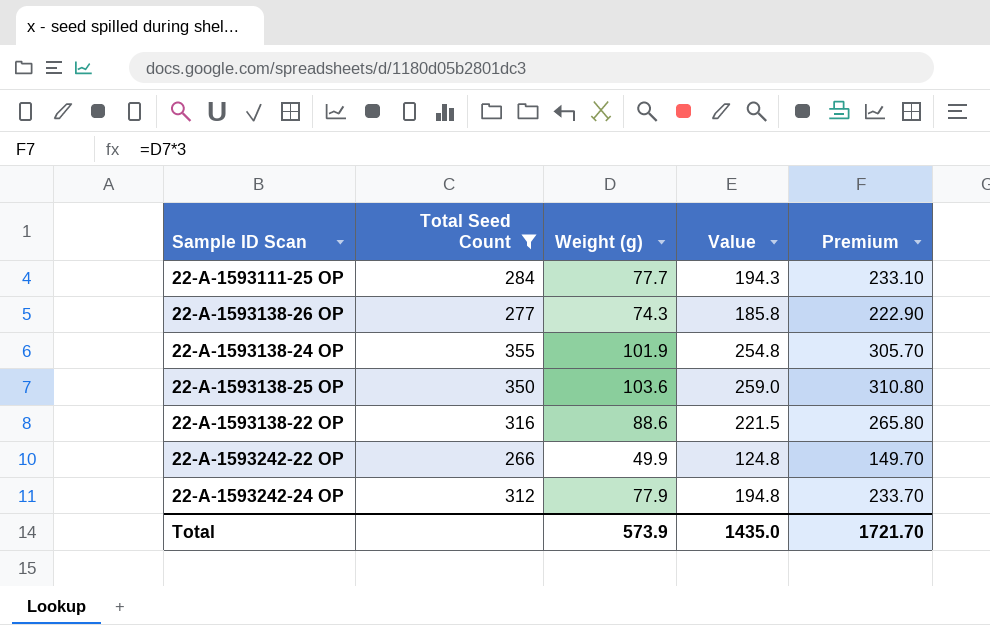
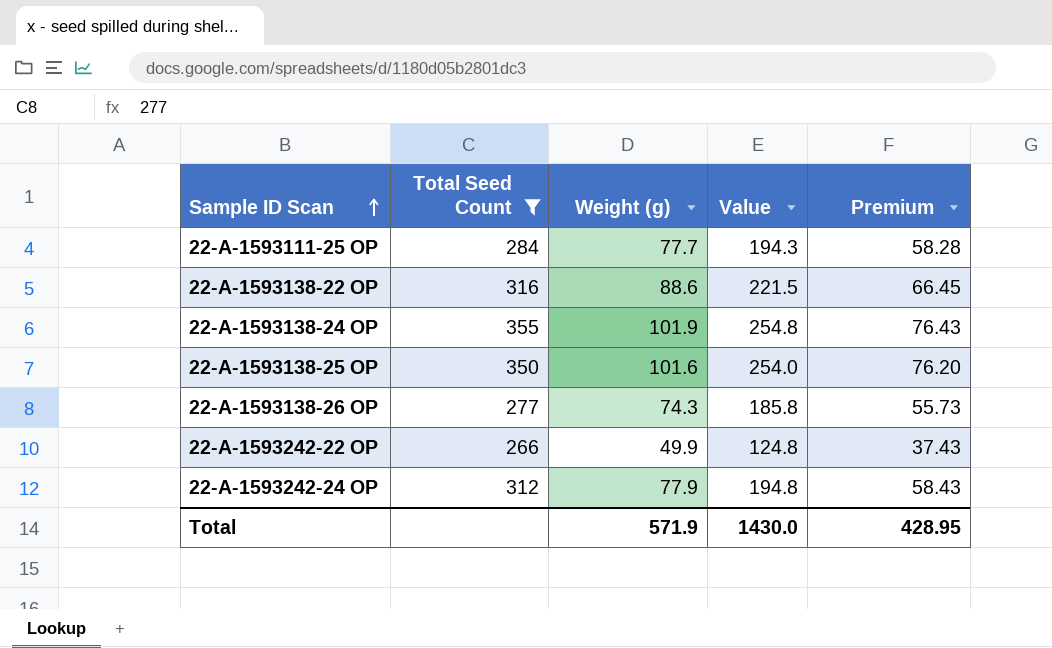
row order: none -> Sample ID Scan ascending
column Premium | formula: [Weight (g)] * 3 -> [Weight (g)] * 0.75
22-A-1593138-25 OP | Weight (g): 103.6 -> 101.6
22-A-1593138-25 OP | Value: 259.0 -> 254.0
Total | Weight (g): 573.9 -> 571.9
Total | Value: 1435.0 -> 1430.0
Total | Premium: 1721.70 -> 428.95

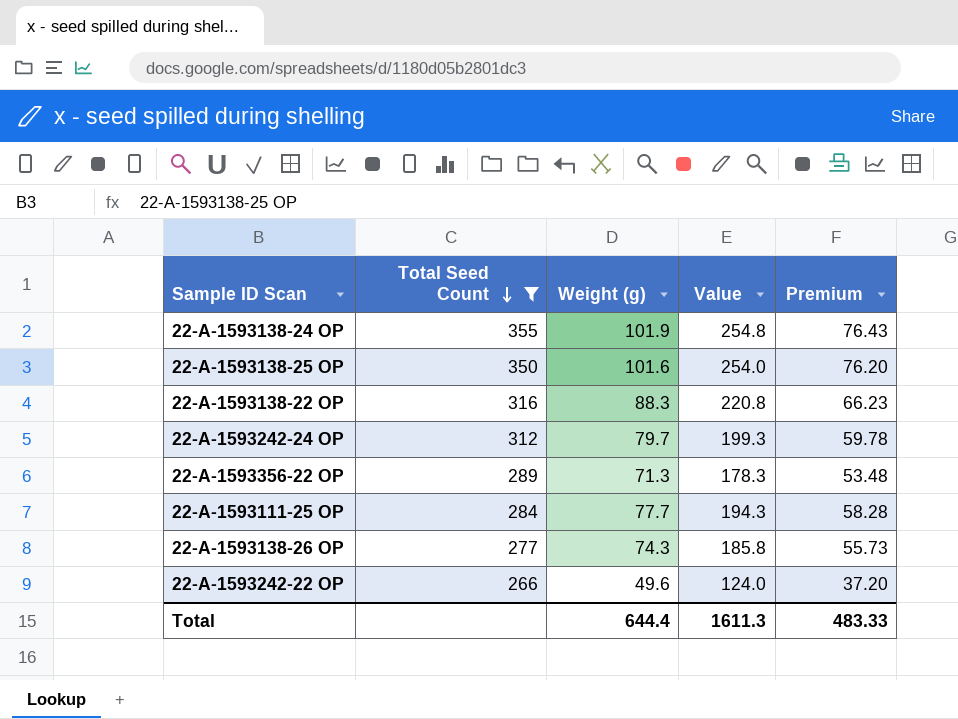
row order: Sample ID Scan ascending -> Total Seed Count descending
22-A-1593138-22 OP | Weight (g): 88.6 -> 88.3
22-A-1593138-22 OP | Value: 221.5 -> 220.8
22-A-1593138-22 OP | Premium: 66.45 -> 66.23
22-A-1593242-24 OP | Weight (g): 77.9 -> 79.7
22-A-1593242-24 OP | Value: 194.8 -> 199.3
22-A-1593242-24 OP | Premium: 58.43 -> 59.78
row 22-A-1593356-22 OP: none -> 289 | 71.3 | 178.3 | 53.48
22-A-1593242-22 OP | Weight (g): 49.9 -> 49.6
22-A-1593242-22 OP | Value: 124.8 -> 124.0
22-A-1593242-22 OP | Premium: 37.43 -> 37.20
Total | Weight (g): 571.9 -> 644.4
Total | Value: 1430.0 -> 1611.3
Total | Premium: 428.95 -> 483.33

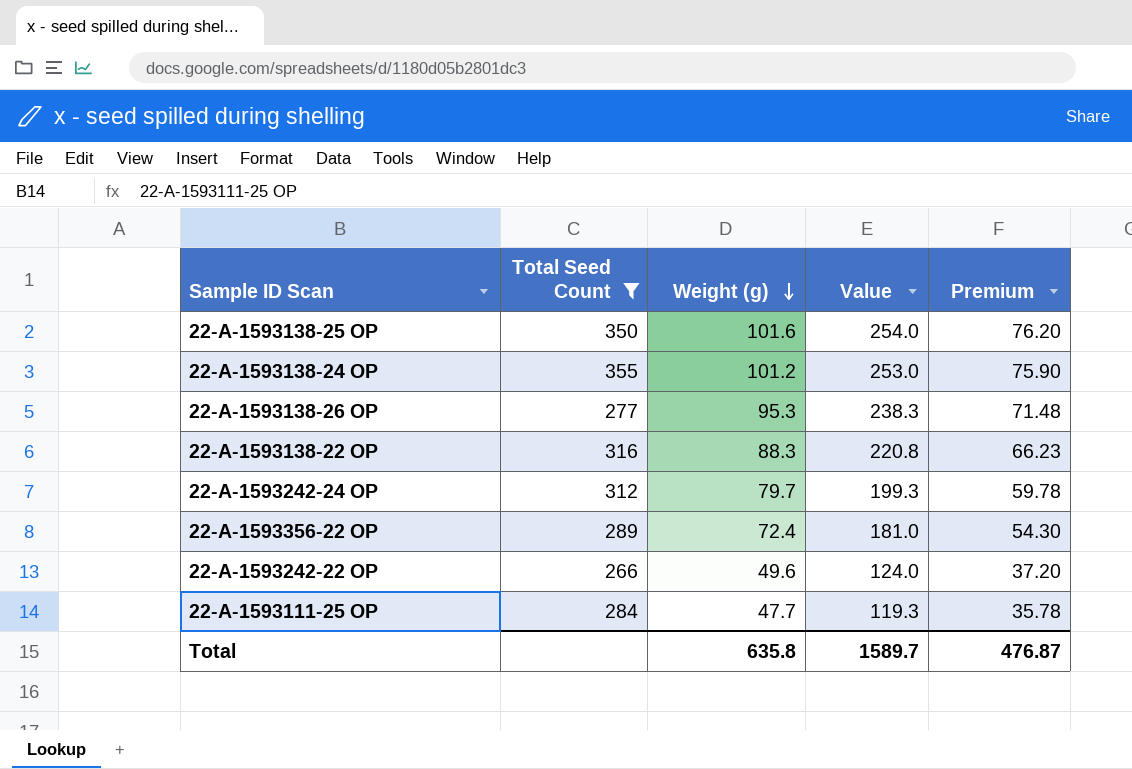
row order: Total Seed Count descending -> Weight (g) descending
22-A-1593138-24 OP | Weight (g): 101.9 -> 101.2
22-A-1593138-24 OP | Value: 254.8 -> 253.0
22-A-1593138-24 OP | Premium: 76.43 -> 75.90
22-A-1593138-26 OP | Weight (g): 74.3 -> 95.3
22-A-1593138-26 OP | Value: 185.8 -> 238.3
22-A-1593138-26 OP | Premium: 55.73 -> 71.48
22-A-1593356-22 OP | Weight (g): 71.3 -> 72.4
22-A-1593356-22 OP | Value: 178.3 -> 181.0
22-A-1593356-22 OP | Premium: 53.48 -> 54.30
22-A-1593111-25 OP | Weight (g): 77.7 -> 47.7
22-A-1593111-25 OP | Value: 194.3 -> 119.3
22-A-1593111-25 OP | Premium: 58.28 -> 35.78
Total | Weight (g): 644.4 -> 635.8
Total | Value: 1611.3 -> 1589.7
Total | Premium: 483.33 -> 476.87

